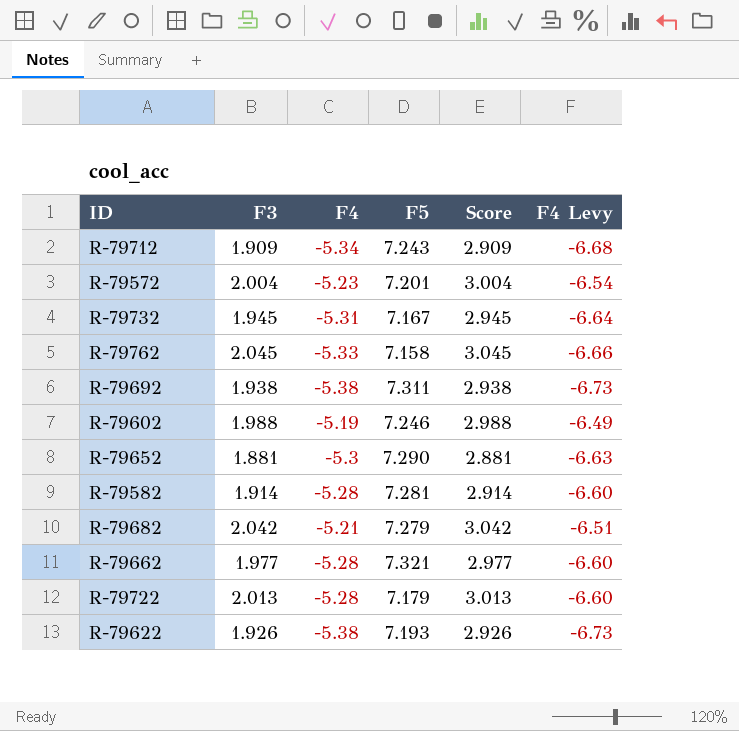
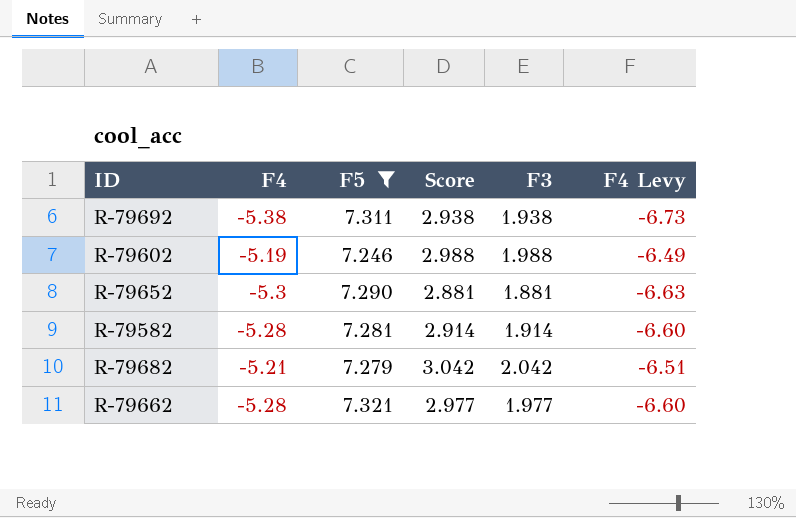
filter: none -> F5 >= 7.246
column F3 | position: 2 -> 5

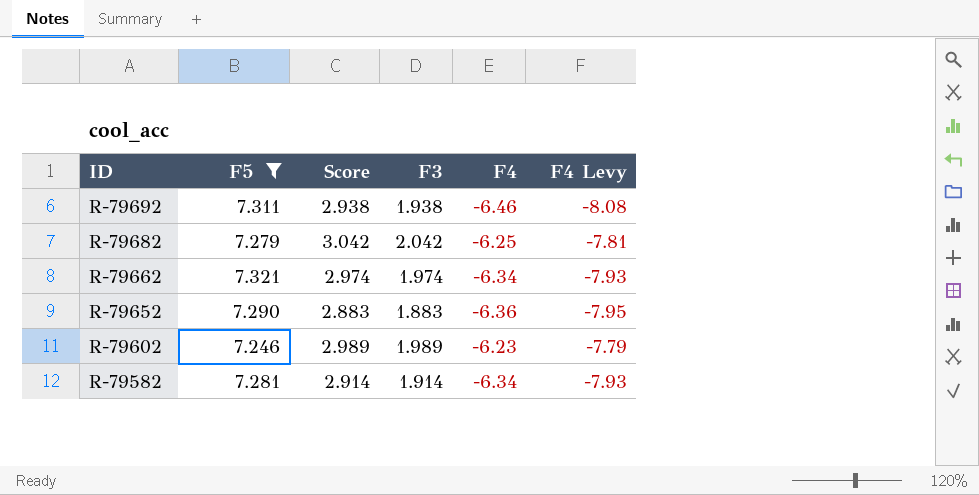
row order: none -> ID descending
column F4 | position: 2 -> 5
R-79692 | F4: -5.38 -> -6.46
R-79692 | F4 Levy: -6.73 -> -8.08
R-79682 | F4: -5.21 -> -6.25
R-79682 | F4 Levy: -6.51 -> -7.81
R-79662 | Score: 2.977 -> 2.974
R-79662 | F3: 1.977 -> 1.974
R-79662 | F4: -5.28 -> -6.34
R-79662 | F4 Levy: -6.60 -> -7.93
R-79652 | Score: 2.881 -> 2.883
R-79652 | F3: 1.881 -> 1.883
R-79652 | F4: -5.3 -> -6.36
R-79652 | F4 Levy: -6.63 -> -7.95
R-79602 | Score: 2.988 -> 2.989
R-79602 | F3: 1.988 -> 1.989
R-79602 | F4: -5.19 -> -6.23
R-79602 | F4 Levy: -6.49 -> -7.79
R-79582 | F4: -5.28 -> -6.34
R-79582 | F4 Levy: -6.60 -> -7.93

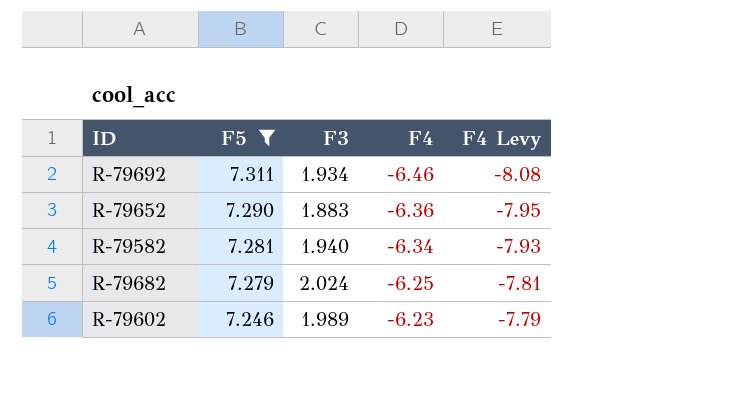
row order: ID descending -> F5 descending
column Score | formula: [F3] + 1 -> none
row R-79662: 7.321 | 2.974 | 1.974 | -6.34 | -7.93 -> none
R-79692 | F3: 1.938 -> 1.934
R-79582 | F3: 1.914 -> 1.940
R-79682 | F3: 2.042 -> 2.024

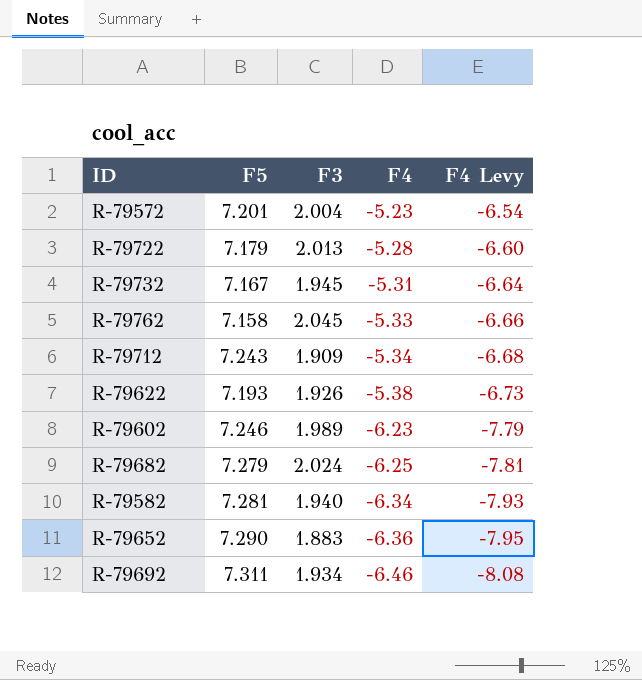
filter: F5 >= 7.246 -> none
row order: F5 descending -> F4 descending

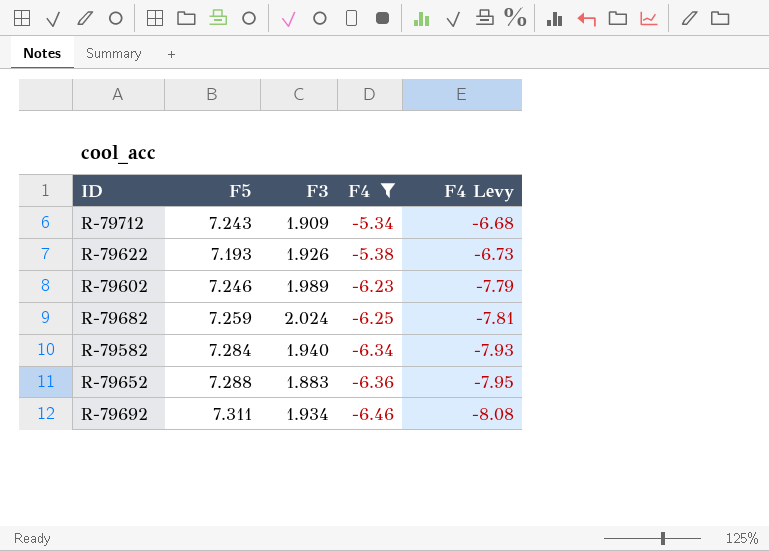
filter: none -> F4 <= -5.34
R-79682 | F5: 7.279 -> 7.259
R-79582 | F5: 7.281 -> 7.284
R-79652 | F5: 7.290 -> 7.288

